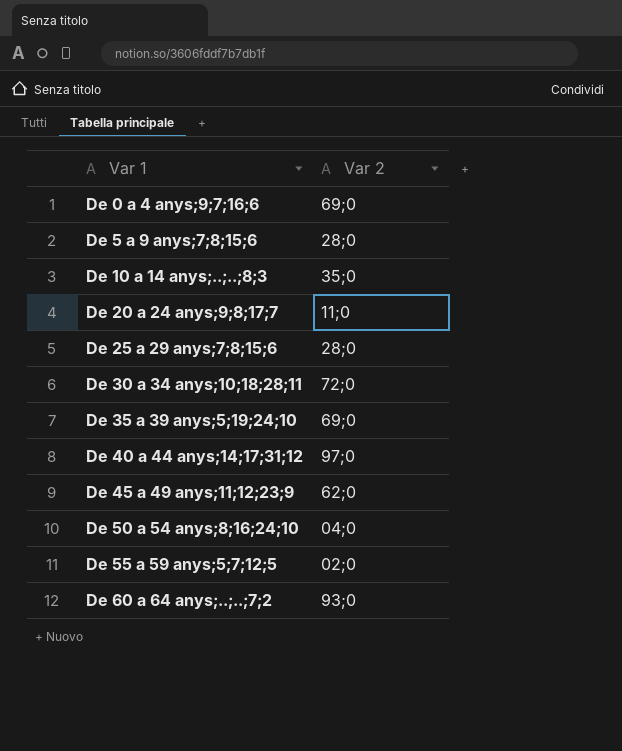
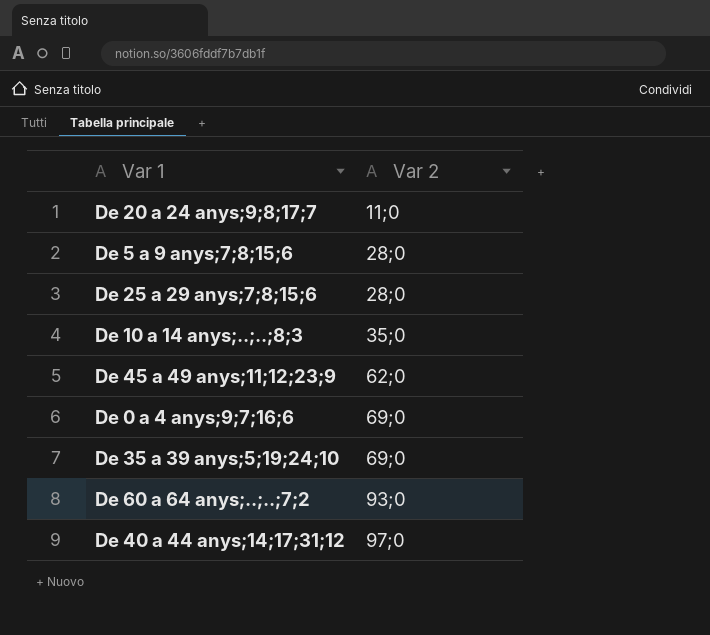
row order: Var 1 ascending -> Var 2 ascending
row De 30 a 34 anys;10;18;28;11: 72;0 -> none
row De 50 a 54 anys;8;16;24;10: 04;0 -> none
row De 55 a 59 anys;5;7;12;5: 02;0 -> none

